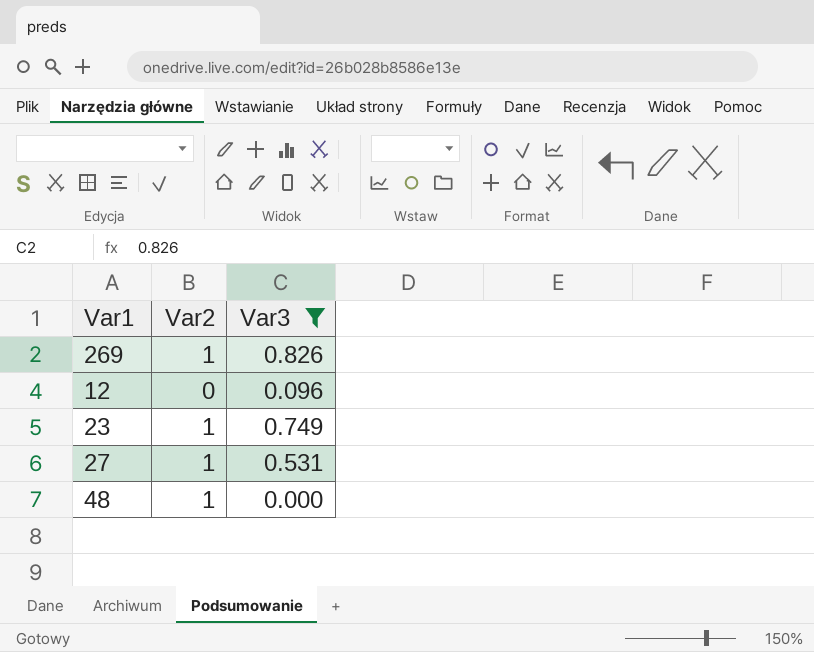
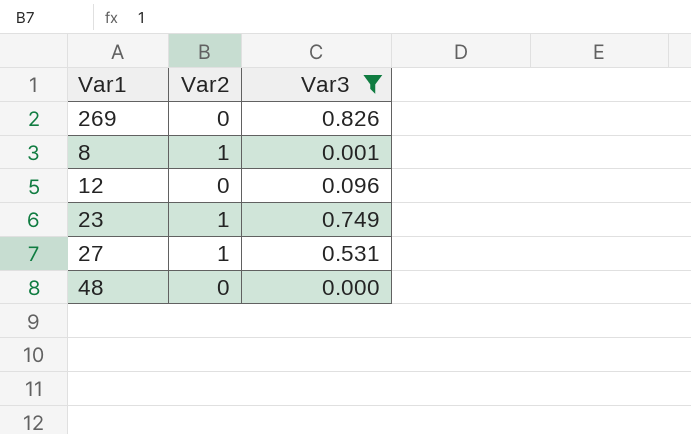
269 | Var2: 1 -> 0
row 8: none -> 1 | 0.001
48 | Var2: 1 -> 0

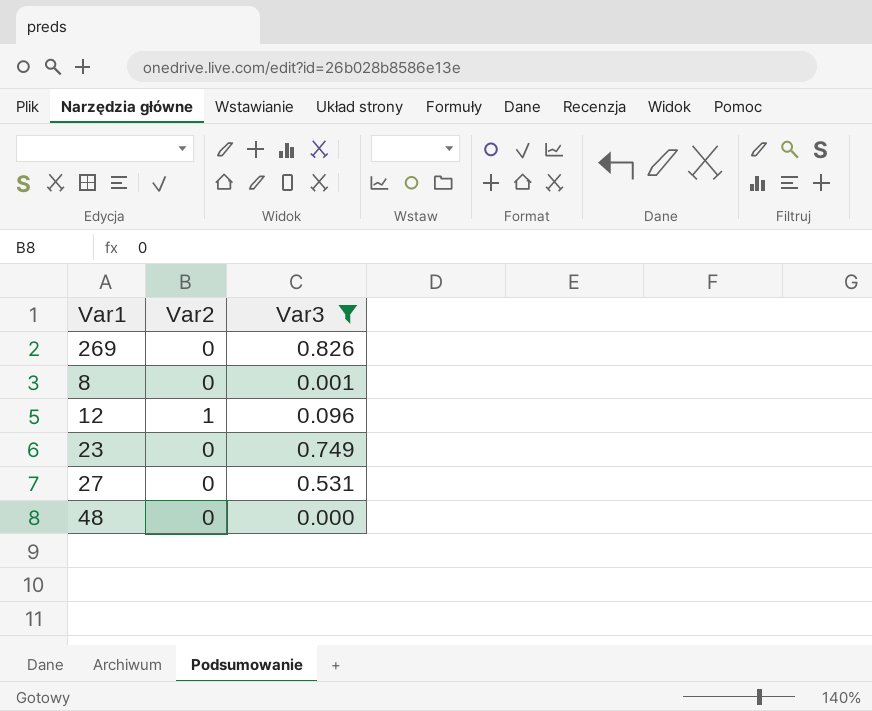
8 | Var2: 1 -> 0
12 | Var2: 0 -> 1
23 | Var2: 1 -> 0
27 | Var2: 1 -> 0

